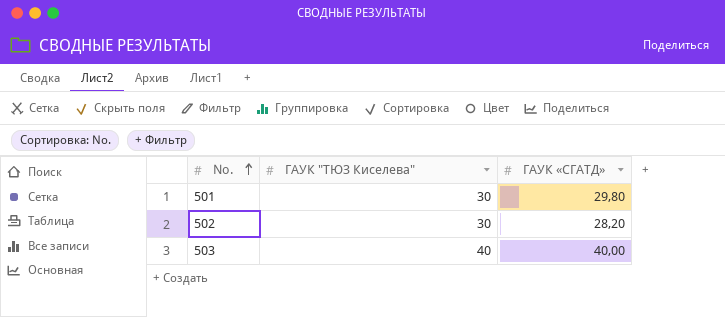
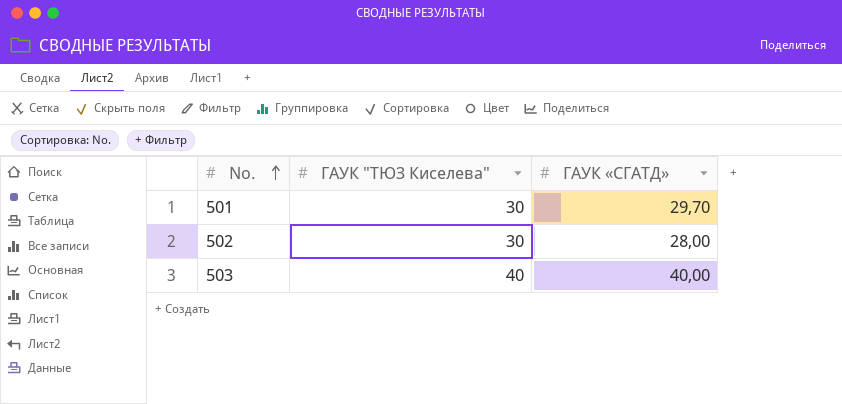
501 | ГАУК «СГАТД»: 29,80 -> 29,70
502 | ГАУК «СГАТД»: 28,20 -> 28,00

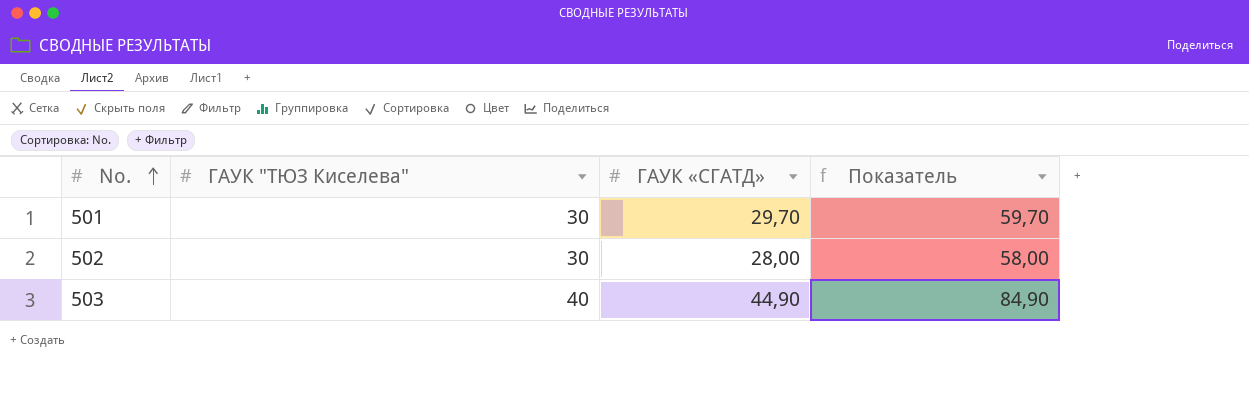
column Показатель | formula: none -> [ГАУК "ТЮЗ Киселева"] + [ГАУК «СГАТД»]
503 | ГАУК «СГАТД»: 40,00 -> 44,90

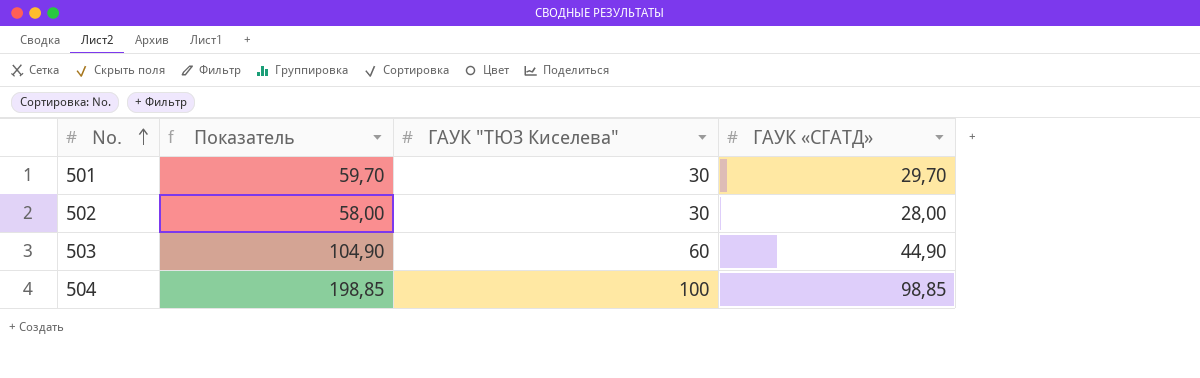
column Показатель | position: 4 -> 2
503 | Показатель: 84,90 -> 104,90
503 | ГАУК "ТЮЗ Киселева": 40 -> 60
row 504: none -> 198,85 | 100 | 98,85

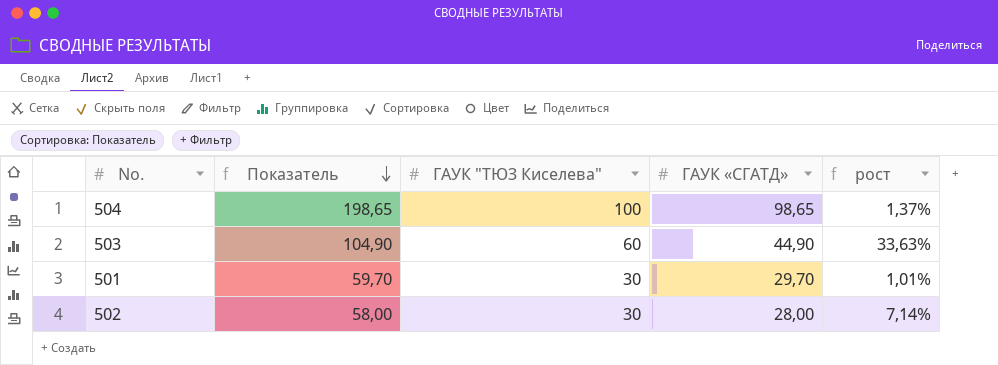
row order: No. ascending -> Показатель descending
column рост | formula: none -> ([ГАУК "ТЮЗ Киселева"] - [ГАУК «СГАТД»]) / [ГАУК «СГАТД»]
504 | Показатель: 198,85 -> 198,65
504 | ГАУК «СГАТД»: 98,85 -> 98,65

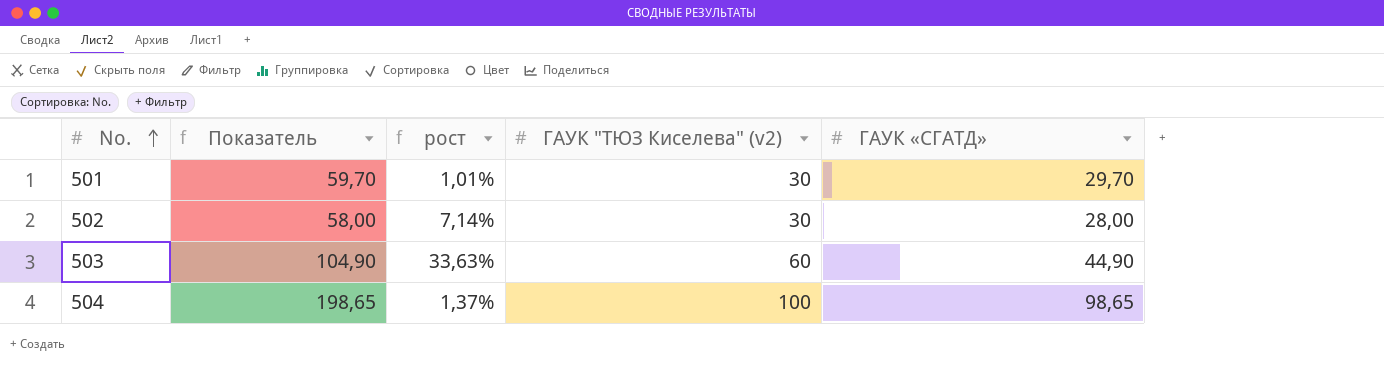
row order: Показатель descending -> No. ascending
column рост | position: 5 -> 3
column name: ГАУК "ТЮЗ Киселева" -> ГАУК "ТЮЗ Киселева" (v2)

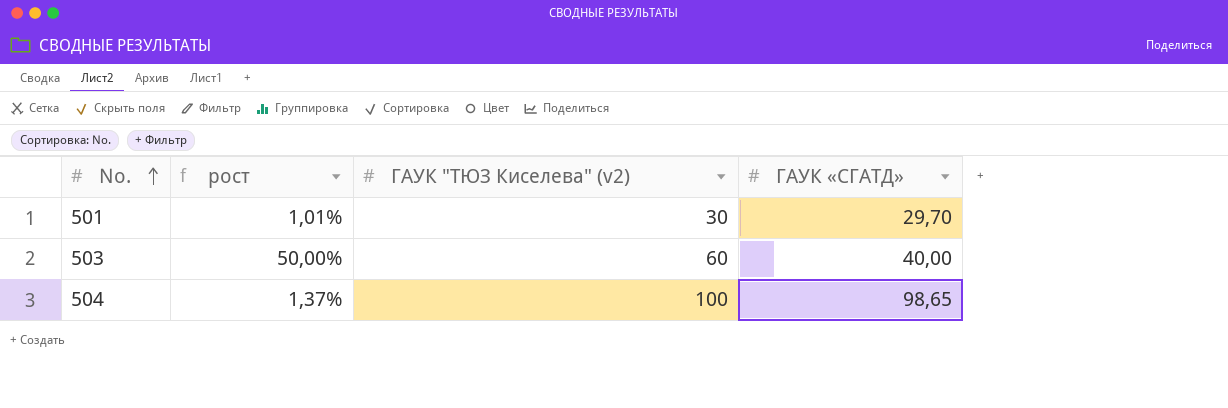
column Показатель | formula: [ГАУК "ТЮЗ Киселева" (v2)] + [ГАУК «СГАТД»] -> none
row 502: 58,00 | 7,14% | 30 | 28,00 -> none
503 | рост: 33,63% -> 50,00%
503 | ГАУК «СГАТД»: 44,90 -> 40,00

